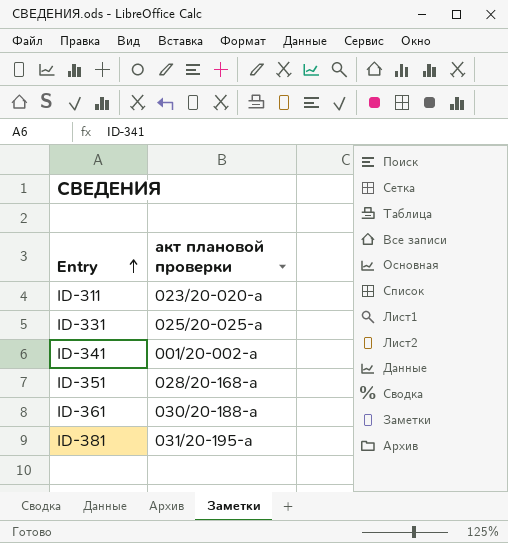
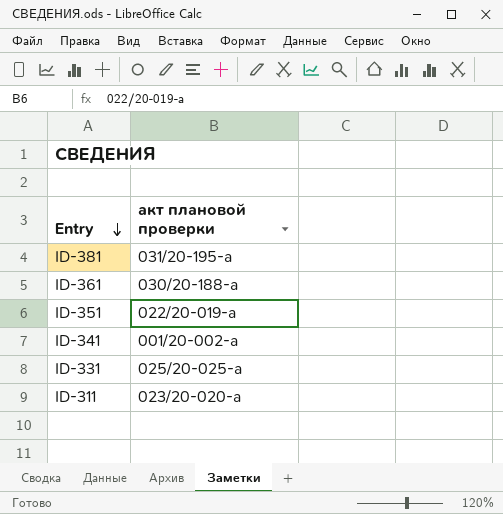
row order: Entry ascending -> Entry descending
ID-351 | акт плановой проверки: 028/20-168-а -> 022/20-019-а

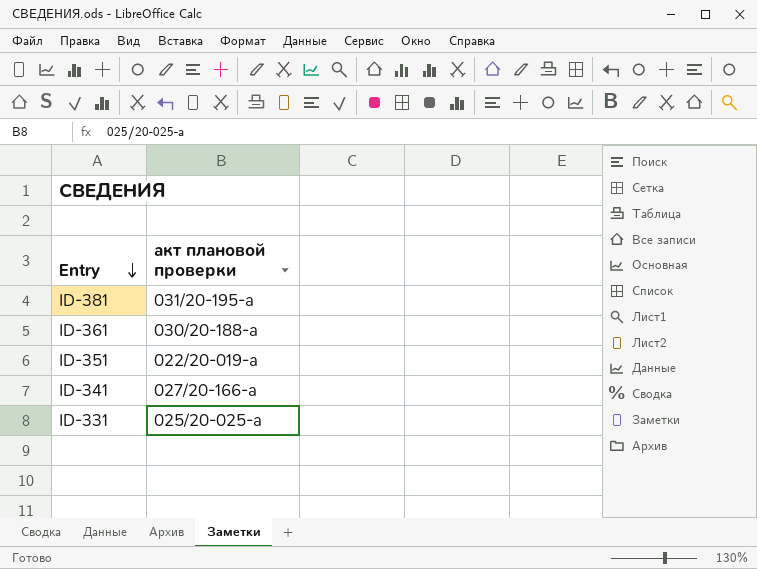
row ID-311: 023/20-020-а -> none
ID-341 | акт плановой проверки: 001/20-002-а -> 027/20-166-а

